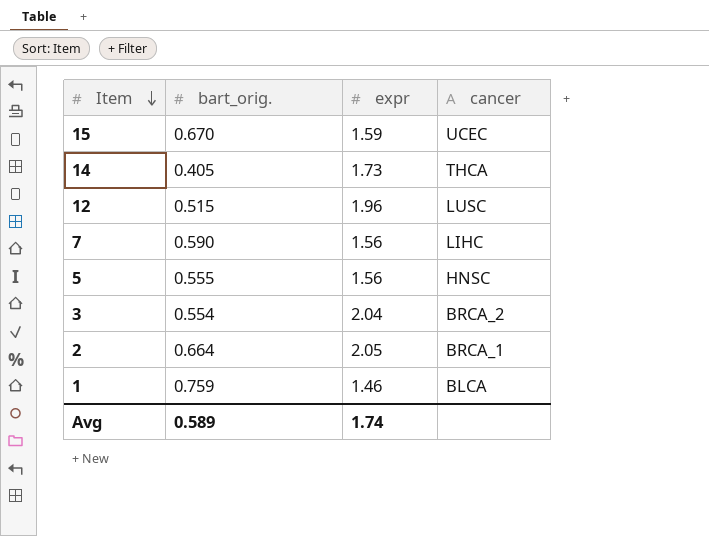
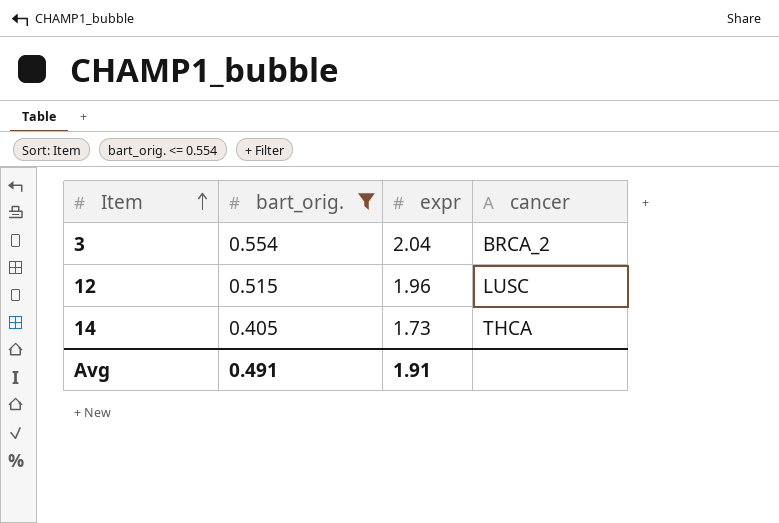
filter: none -> bart_orig. <= 0.554
row order: Item descending -> Item ascending
Avg | bart_orig.: 0.589 -> 0.491
Avg | expr: 1.74 -> 1.91

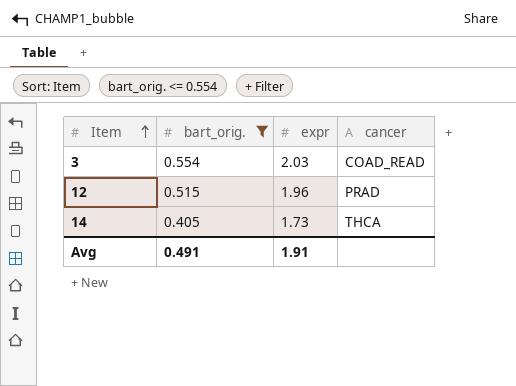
3 | expr: 2.04 -> 2.03
3 | cancer: BRCA_2 -> COAD_READ
12 | cancer: LUSC -> PRAD

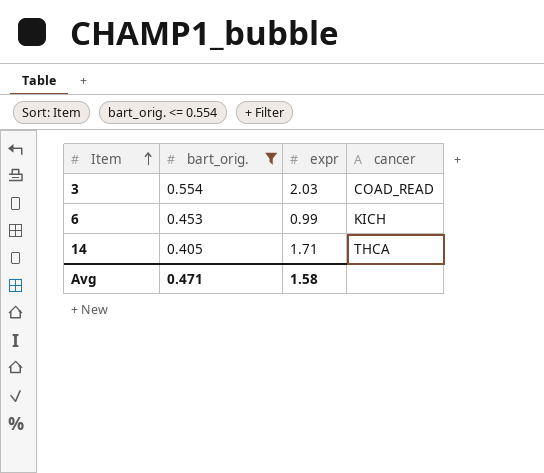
row 12: 0.515 | 1.96 | PRAD -> none
row 6: none -> 0.453 | 0.99 | KICH
14 | expr: 1.73 -> 1.71
Avg | bart_orig.: 0.491 -> 0.471
Avg | expr: 1.91 -> 1.58

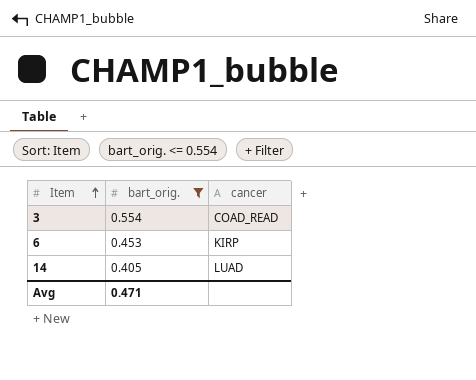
column expr | position: 3 -> none
6 | cancer: KICH -> KIRP
14 | cancer: THCA -> LUAD

